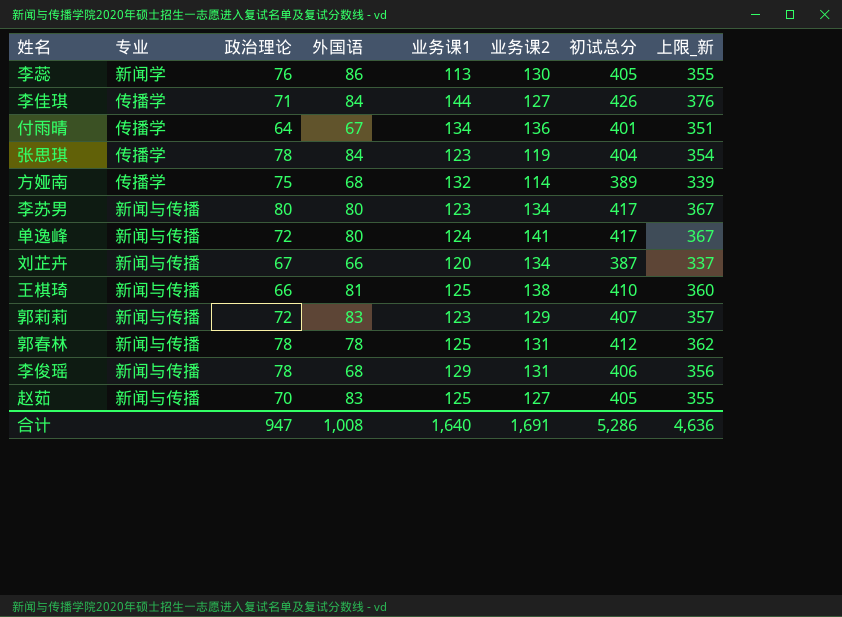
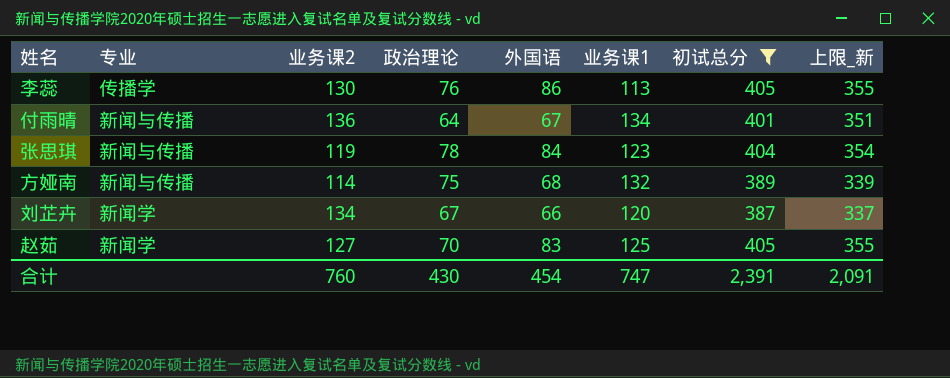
filter: none -> 初试总分 <= 405
column 业务课2 | position: 6 -> 3
李蕊 | 专业: 新闻学 -> 传播学
付雨晴 | 专业: 传播学 -> 新闻与传播
张思琪 | 专业: 传播学 -> 新闻与传播
方娅南 | 专业: 传播学 -> 新闻与传播
刘芷卉 | 专业: 新闻与传播 -> 新闻学
赵茹 | 专业: 新闻与传播 -> 新闻学
合计 | 业务课2: 1,691 -> 760
合计 | 政治理论: 947 -> 430
合计 | 外国语: 1,008 -> 454
合计 | 业务课1: 1,640 -> 747
合计 | 初试总分: 5,286 -> 2,391
合计 | 上限_新: 4,636 -> 2,091

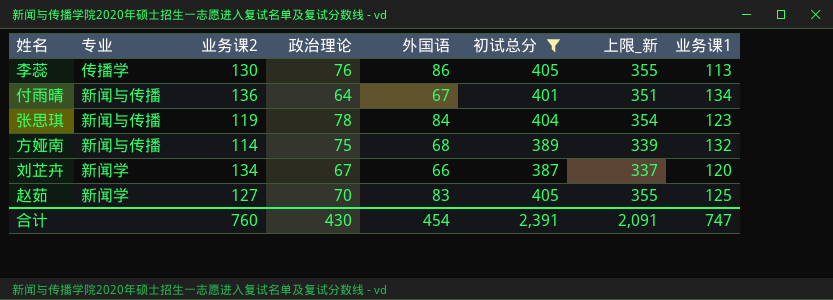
column 业务课1 | position: 6 -> 8

